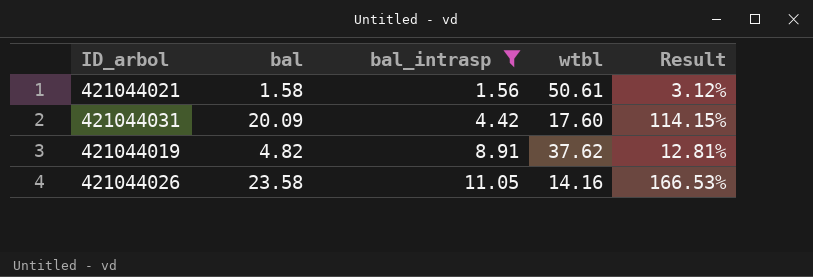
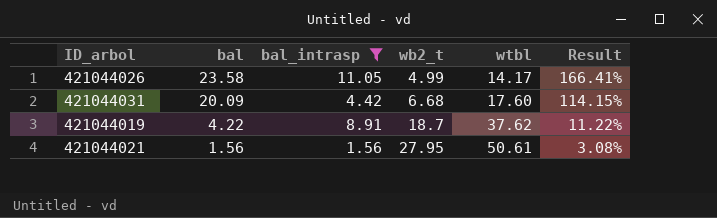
row order: bal_intrasp ascending -> bal descending
column wb2_t | position: none -> 4
421044026 | wtbl: 14.16 -> 14.17
421044026 | Result: 166.53% -> 166.41%
421044019 | bal: 4.82 -> 4.22
421044019 | Result: 12.81% -> 11.22%
421044021 | bal: 1.58 -> 1.56
421044021 | Result: 3.12% -> 3.08%

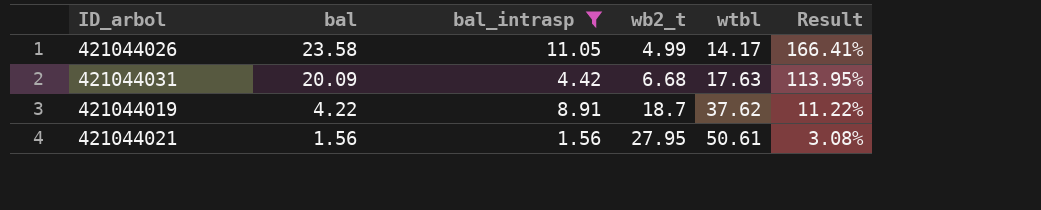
421044031 | wtbl: 17.60 -> 17.63
421044031 | Result: 114.15% -> 113.95%

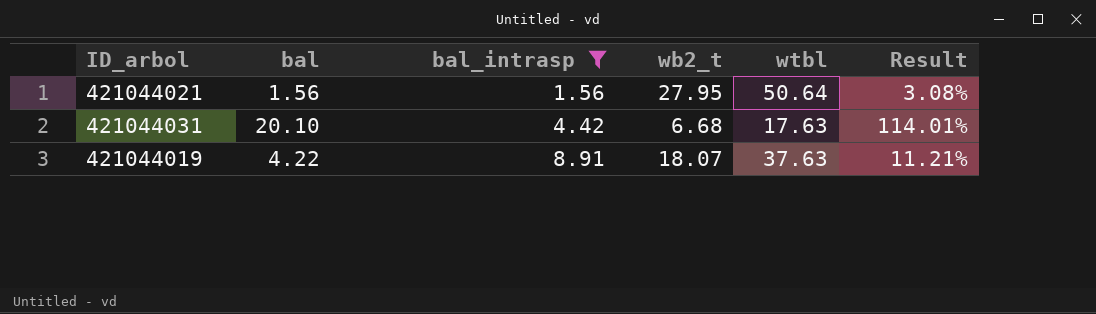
row order: bal descending -> bal_intrasp ascending
row 421044026: 23.58 | 11.05 | 4.99 | 14.17 | 166.41% -> none
421044021 | wtbl: 50.61 -> 50.64
421044031 | bal: 20.09 -> 20.10
421044031 | Result: 113.95% -> 114.01%
421044019 | wb2_t: 18.7 -> 18.07
421044019 | wtbl: 37.62 -> 37.63
421044019 | Result: 11.22% -> 11.21%

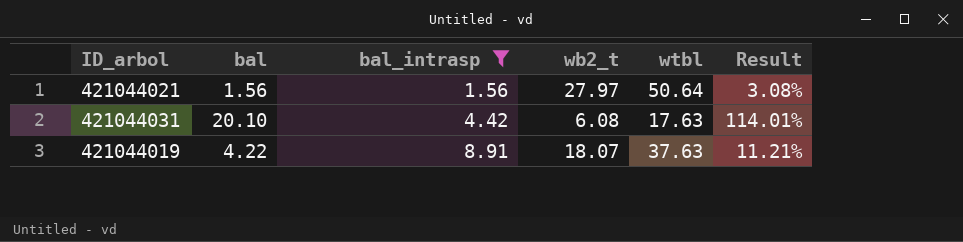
421044021 | wb2_t: 27.95 -> 27.97
421044031 | wb2_t: 6.68 -> 6.08

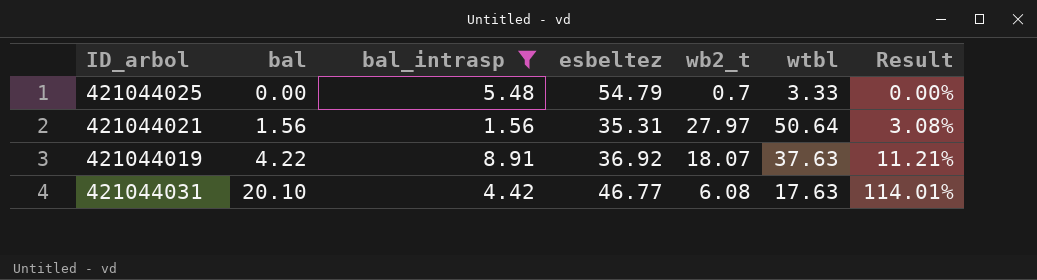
row order: bal_intrasp ascending -> bal ascending
column esbeltez | position: none -> 4
row 421044025: none -> 0.00 | 5.48 | 54.79 | 0.7 | 3.33 | 0.00%

